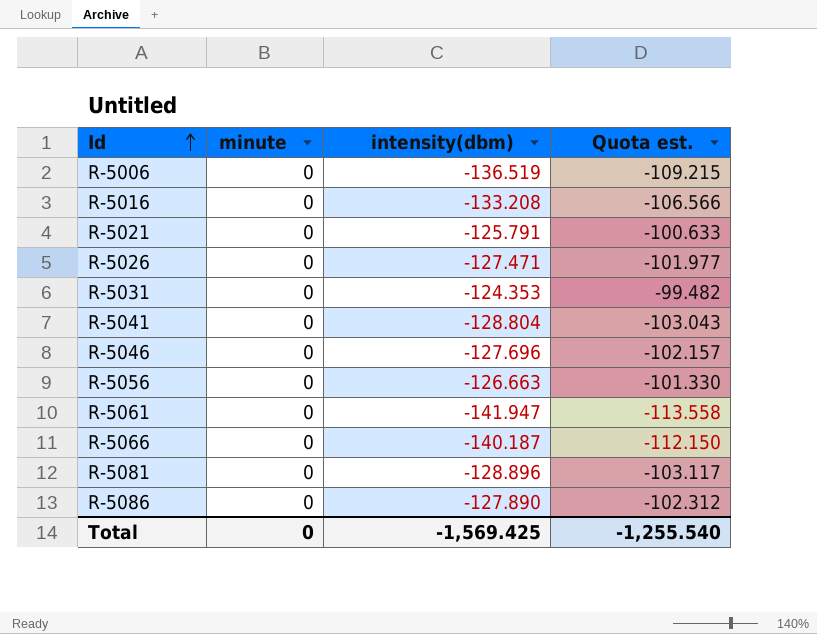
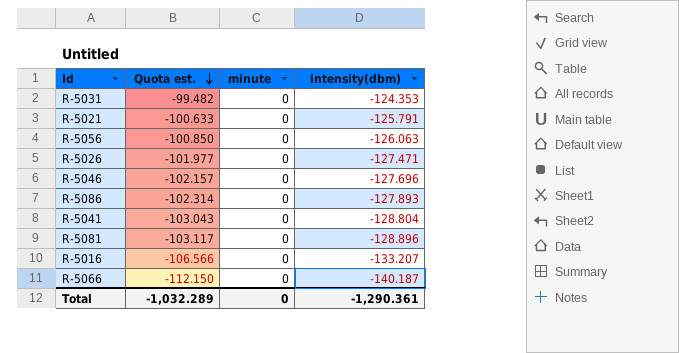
row order: Id ascending -> Quota est. descending
column Quota est. | position: 4 -> 2
row R-5006: 0 | -136.519 | -109.215 -> none
row R-5061: 0 | -141.947 | -113.558 -> none
R-5056 | Quota est.: -101.330 -> -100.850
R-5056 | intensity(dbm): -126.663 -> -126.063
R-5086 | Quota est.: -102.312 -> -102.314
R-5086 | intensity(dbm): -127.890 -> -127.893
R-5016 | intensity(dbm): -133.208 -> -133.207
Total | Quota est.: -1,255.540 -> -1,032.289
Total | intensity(dbm): -1,569.425 -> -1,290.361

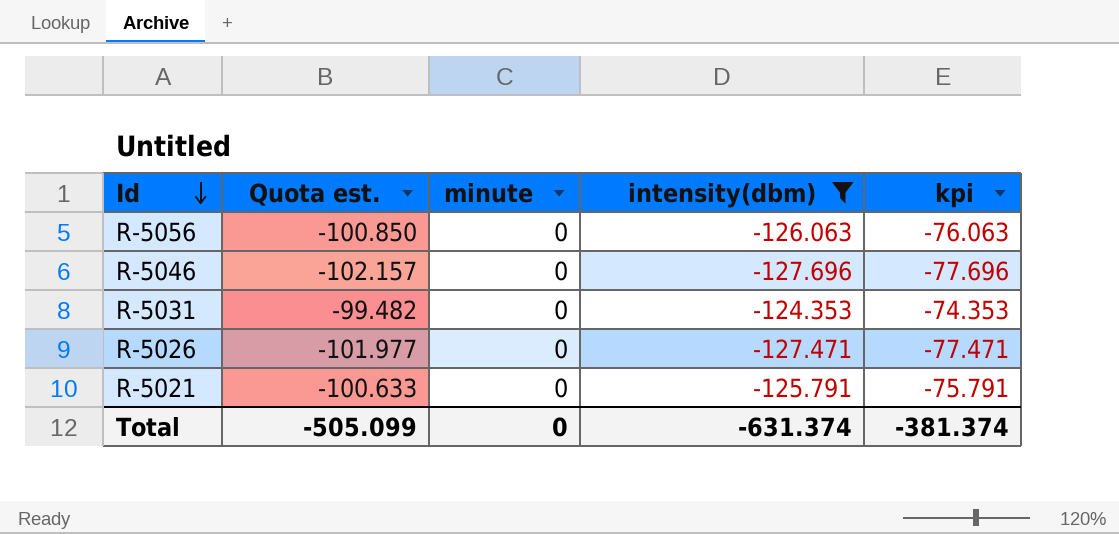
filter: none -> intensity(dbm) >= -127.696
row order: Quota est. descending -> Id descending
column kpi | formula: none -> [intensity(dbm)] + 50
Total | Quota est.: -1,032.289 -> -505.099
Total | intensity(dbm): -1,290.361 -> -631.374

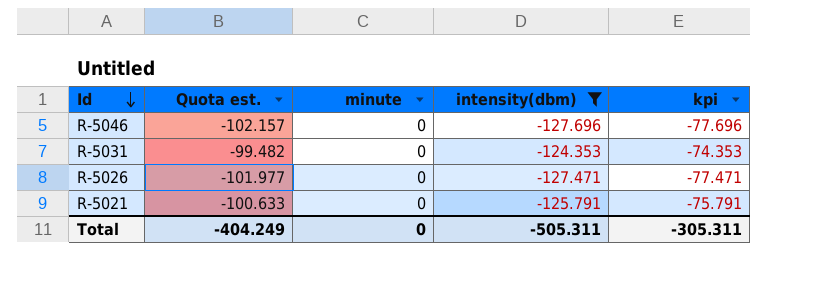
row R-5056: -100.850 | 0 | -126.063 | -76.063 -> none
Total | Quota est.: -505.099 -> -404.249
Total | intensity(dbm): -631.374 -> -505.311
Total | kpi: -381.374 -> -305.311

